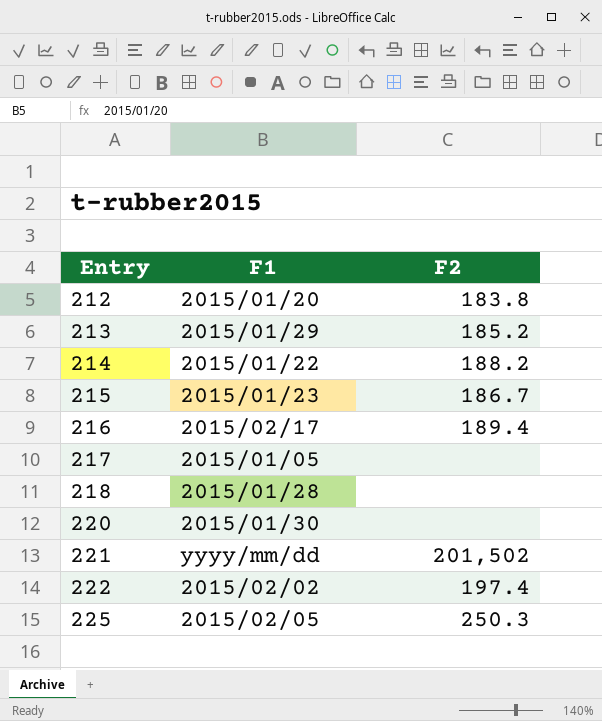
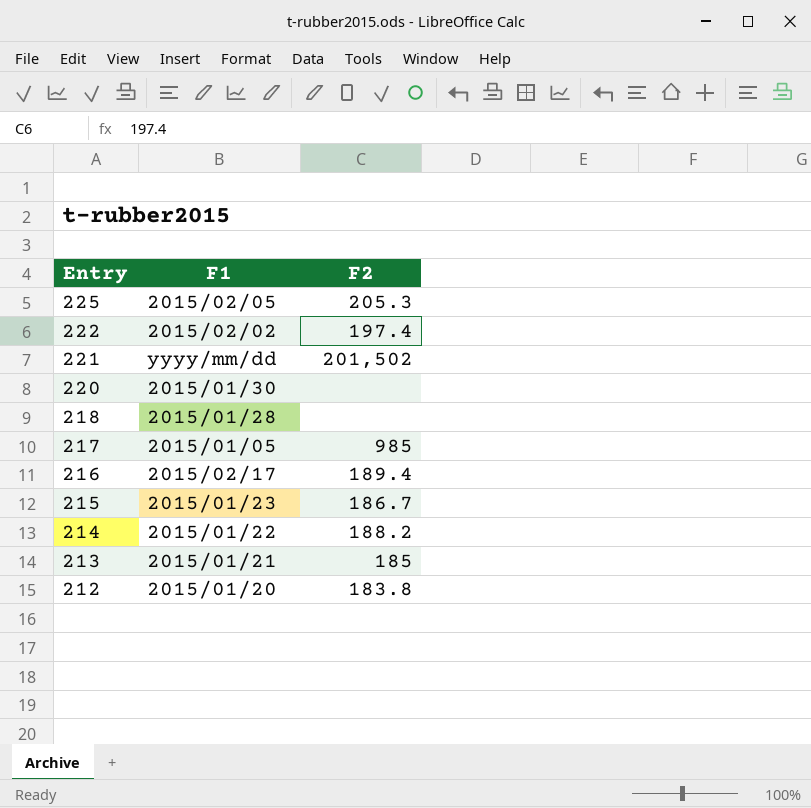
row order: Entry ascending -> Entry descending
225 | F2: 250.3 -> 205.3
217 | F2: none -> 985
213 | F1: 2015/01/29 -> 2015/01/21
213 | F2: 185.2 -> 185

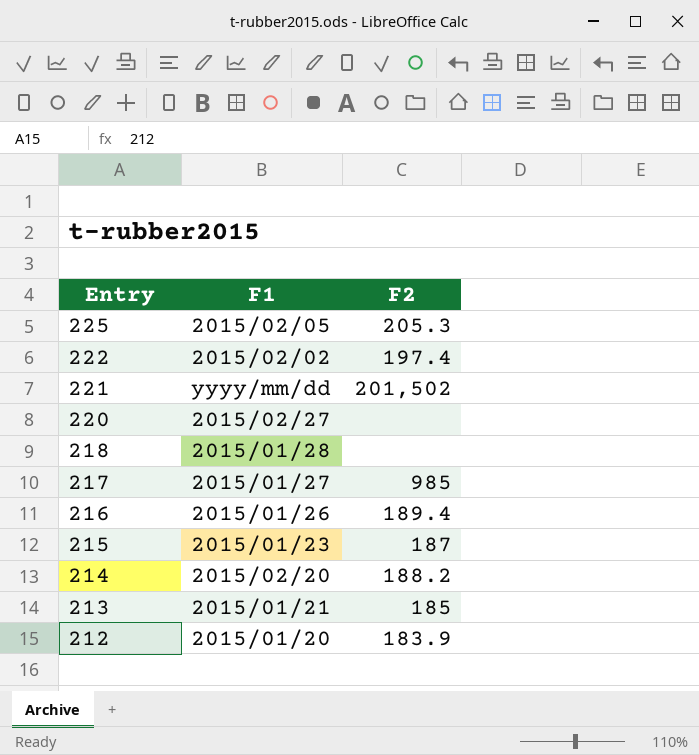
220 | F1: 2015/01/30 -> 2015/02/27
217 | F1: 2015/01/05 -> 2015/01/27
216 | F1: 2015/02/17 -> 2015/01/26
215 | F2: 186.7 -> 187
214 | F1: 2015/01/22 -> 2015/02/20
212 | F2: 183.8 -> 183.9

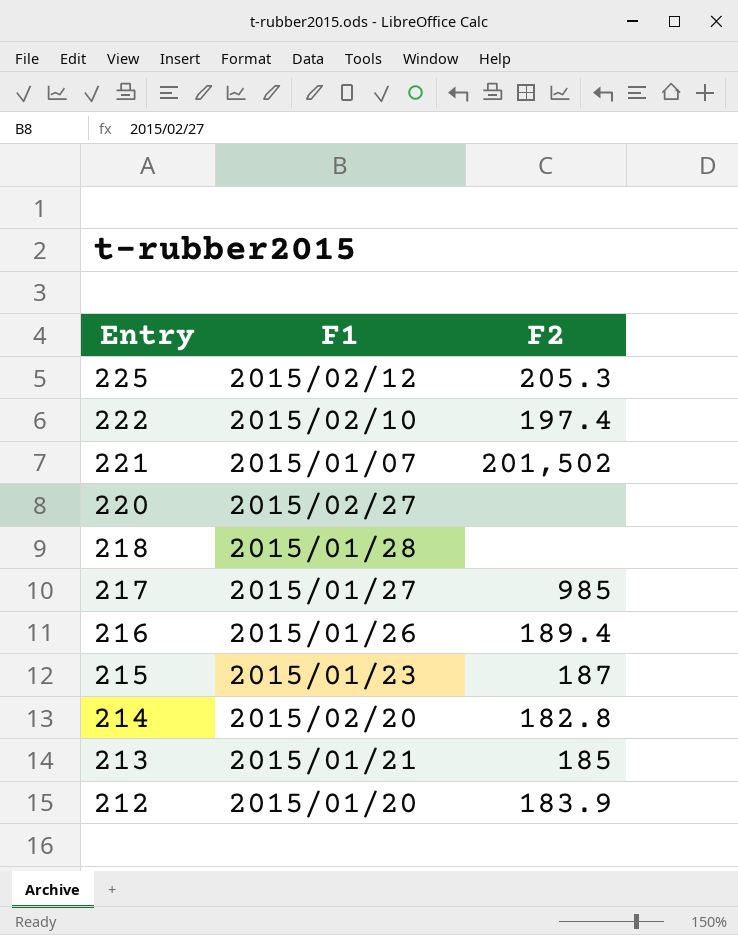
225 | F1: 2015/02/05 -> 2015/02/12
222 | F1: 2015/02/02 -> 2015/02/10
221 | F1: yyyy/mm/dd -> 2015/01/07
214 | F2: 188.2 -> 182.8

